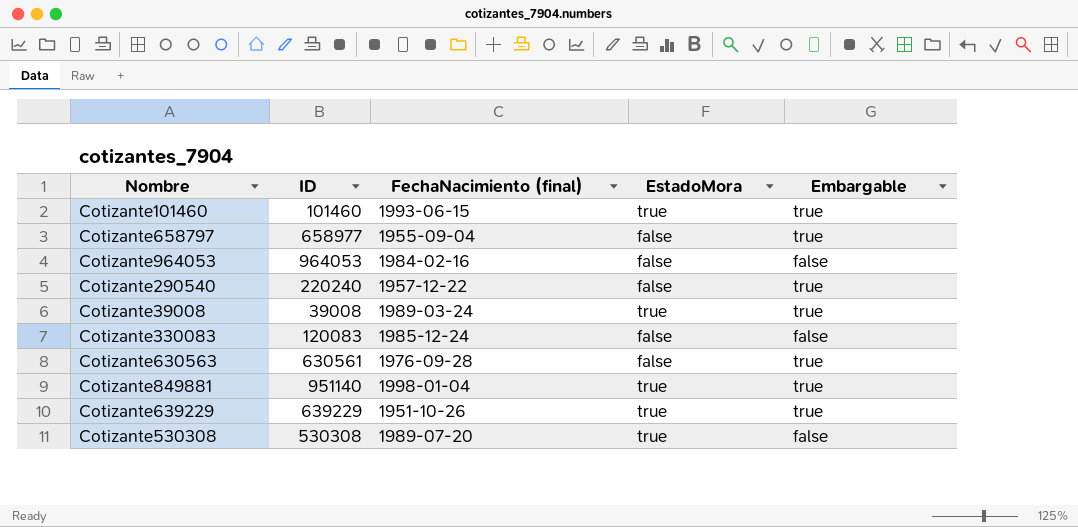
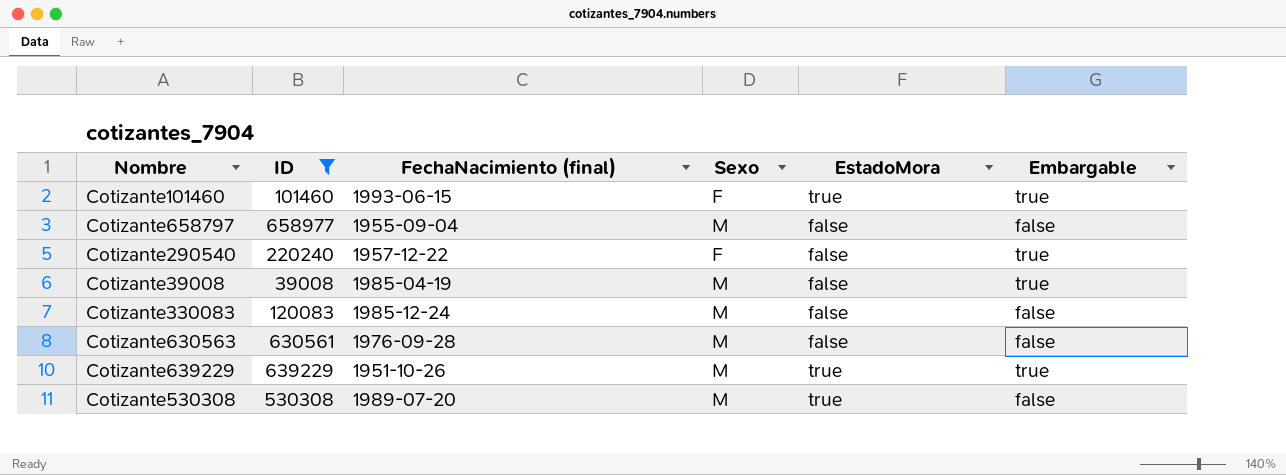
filter: none -> ID <= 658977
column Sexo | position: none -> 4
Cotizante658797 | Embargable: true -> false
Cotizante39008 | FechaNacimiento (final): 1989-03-24 -> 1985-04-19
Cotizante39008 | EstadoMora: true -> false
Cotizante630563 | Embargable: true -> false

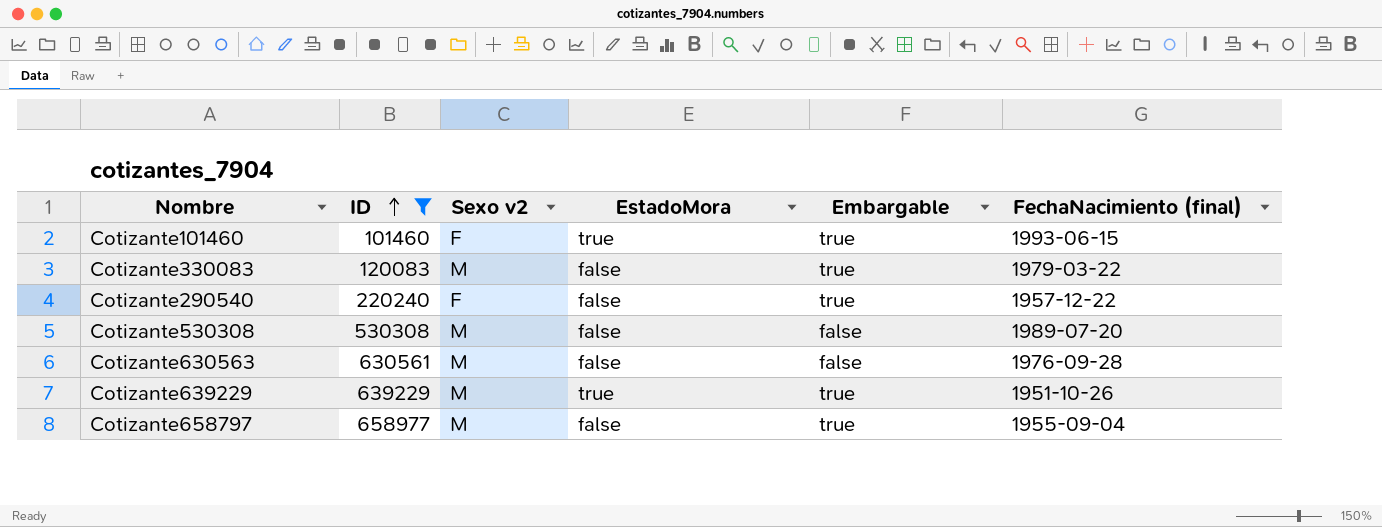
row order: none -> ID ascending
column name: Sexo -> Sexo v2
column FechaNacimiento (final) | position: 3 -> 6
row Cotizante39008: 39008 | 1985-04-19 | M | false | true -> none
Cotizante330083 | Embargable: false -> true
Cotizante330083 | FechaNacimiento (final): 1985-12-24 -> 1979-03-22
Cotizante530308 | EstadoMora: true -> false
Cotizante658797 | Embargable: false -> true

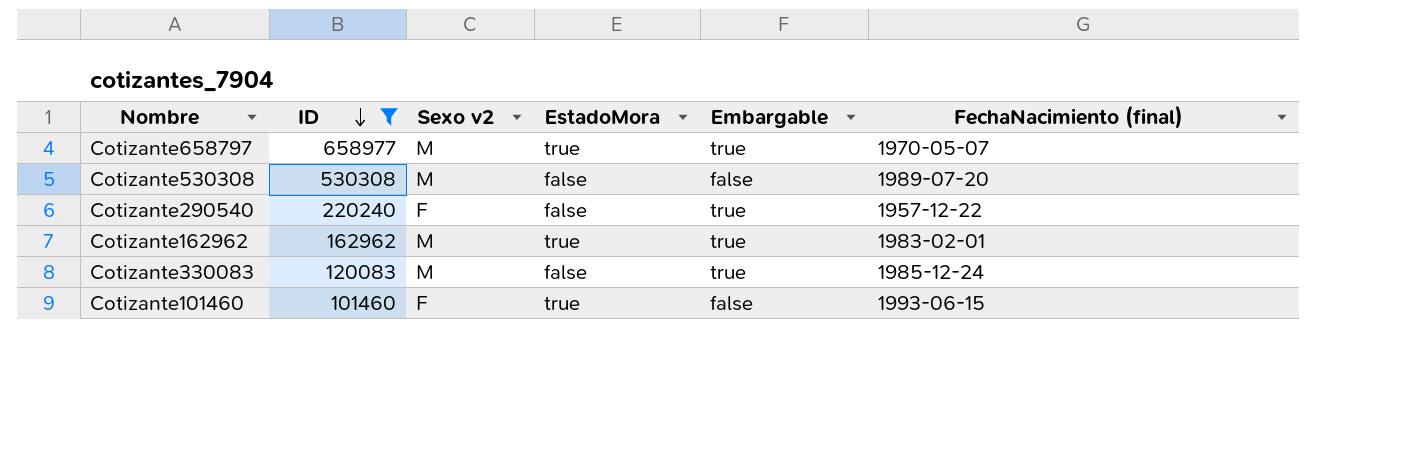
row order: ID ascending -> ID descending
row Cotizante630563: 630561 | M | false | false | 1976-09-28 -> none
row Cotizante639229: 639229 | M | true | true | 1951-10-26 -> none
Cotizante658797 | EstadoMora: false -> true
Cotizante658797 | FechaNacimiento (final): 1955-09-04 -> 1970-05-07
row Cotizante162962: none -> 162962 | M | true | true | 1983-02-01
Cotizante330083 | FechaNacimiento (final): 1979-03-22 -> 1985-12-24
Cotizante101460 | Embargable: true -> false

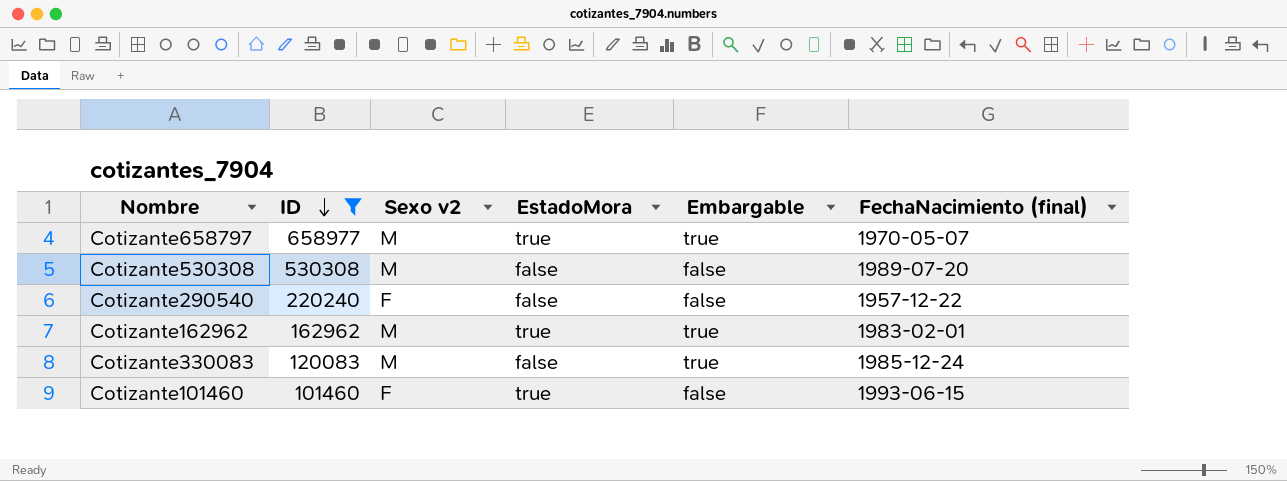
Cotizante290540 | Embargable: true -> false

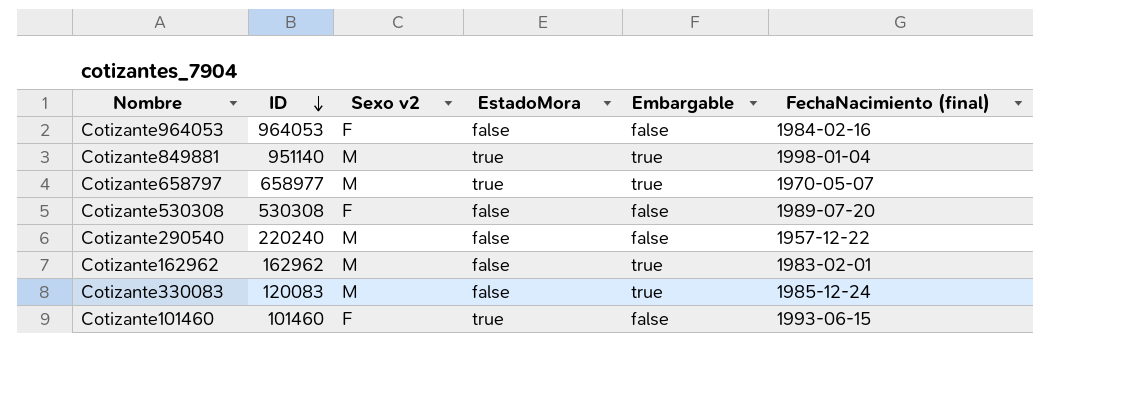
filter: ID <= 658977 -> none
Cotizante530308 | Sexo v2: M -> F
Cotizante290540 | Sexo v2: F -> M
Cotizante162962 | EstadoMora: true -> false

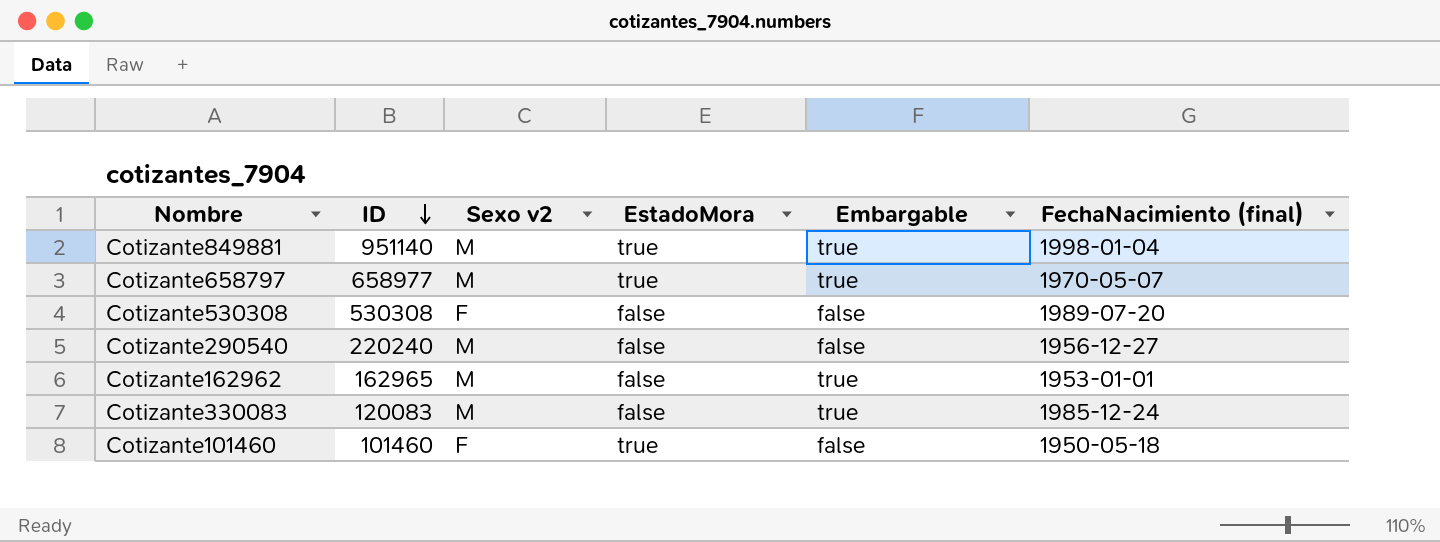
row Cotizante964053: 964053 | F | false | false | 1984-02-16 -> none
Cotizante290540 | FechaNacimiento (final): 1957-12-22 -> 1956-12-27
Cotizante162962 | ID: 162962 -> 162965
Cotizante162962 | FechaNacimiento (final): 1983-02-01 -> 1953-01-01
Cotizante101460 | FechaNacimiento (final): 1993-06-15 -> 1950-05-18

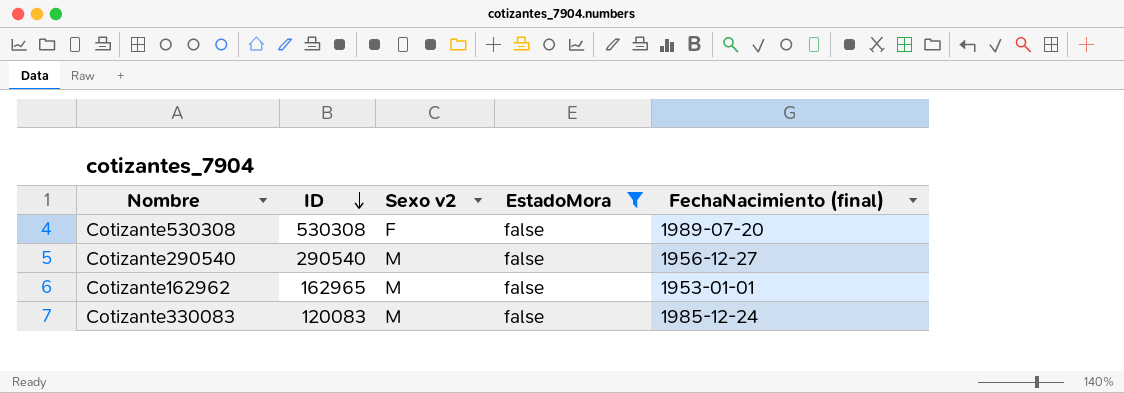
filter: none -> EstadoMora = false
column Embargable | position: 5 -> none
Cotizante290540 | ID: 220240 -> 290540

